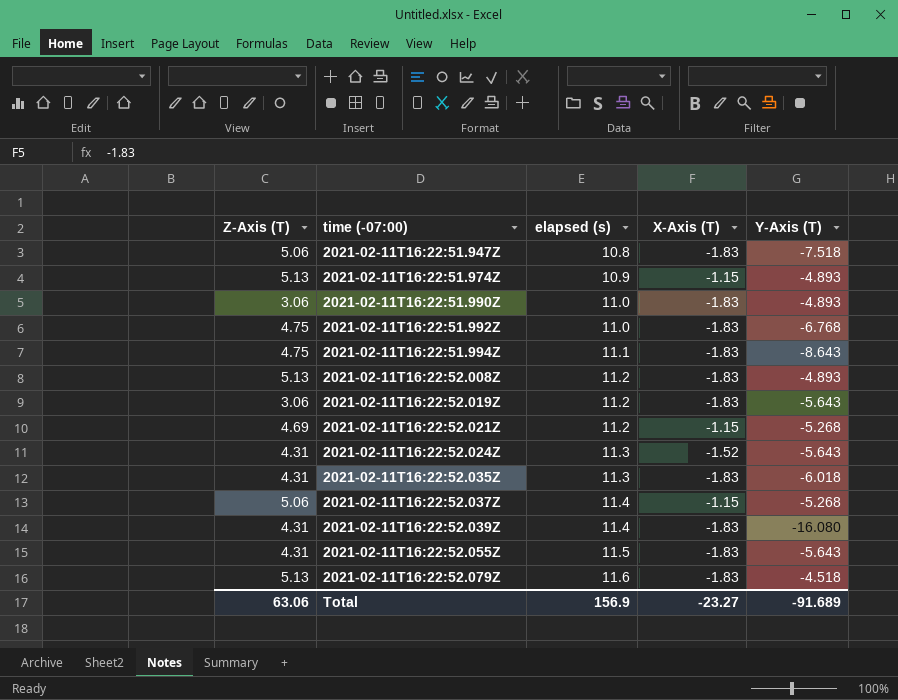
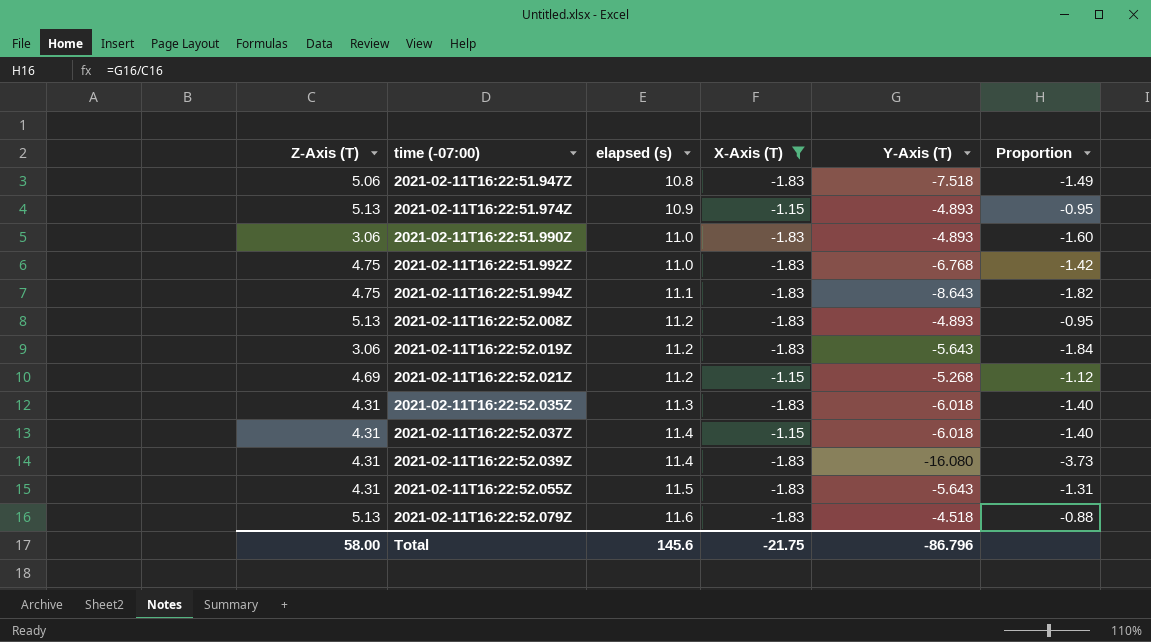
filter: none -> X-Axis (T) != -1.52
column Proportion | formula: none -> [Y-Axis (T)] / [Z-Axis (T)]
2021-02-11T16:22:52.037Z | Z-Axis (T): 5.06 -> 4.31
2021-02-11T16:22:52.037Z | Y-Axis (T): -5.268 -> -6.018
Total | Z-Axis (T): 63.06 -> 58.00
Total | elapsed (s): 156.9 -> 145.6
Total | X-Axis (T): -23.27 -> -21.75
Total | Y-Axis (T): -91.689 -> -86.796

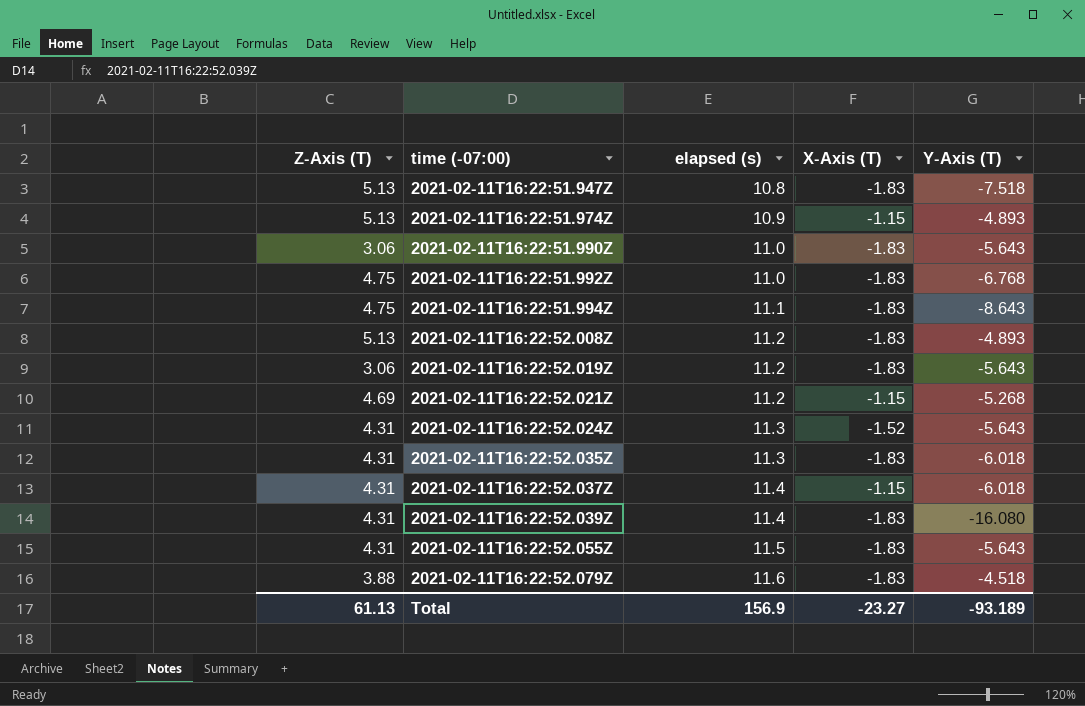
filter: X-Axis (T) != -1.52 -> none
column Proportion | formula: [Y-Axis (T)] / [Z-Axis (T)] -> none
2021-02-11T16:22:51.947Z | Z-Axis (T): 5.06 -> 5.13
2021-02-11T16:22:51.990Z | Y-Axis (T): -4.893 -> -5.643
2021-02-11T16:22:52.079Z | Z-Axis (T): 5.13 -> 3.88
Total | Z-Axis (T): 58.00 -> 61.13
Total | elapsed (s): 145.6 -> 156.9
Total | X-Axis (T): -21.75 -> -23.27
Total | Y-Axis (T): -86.796 -> -93.189

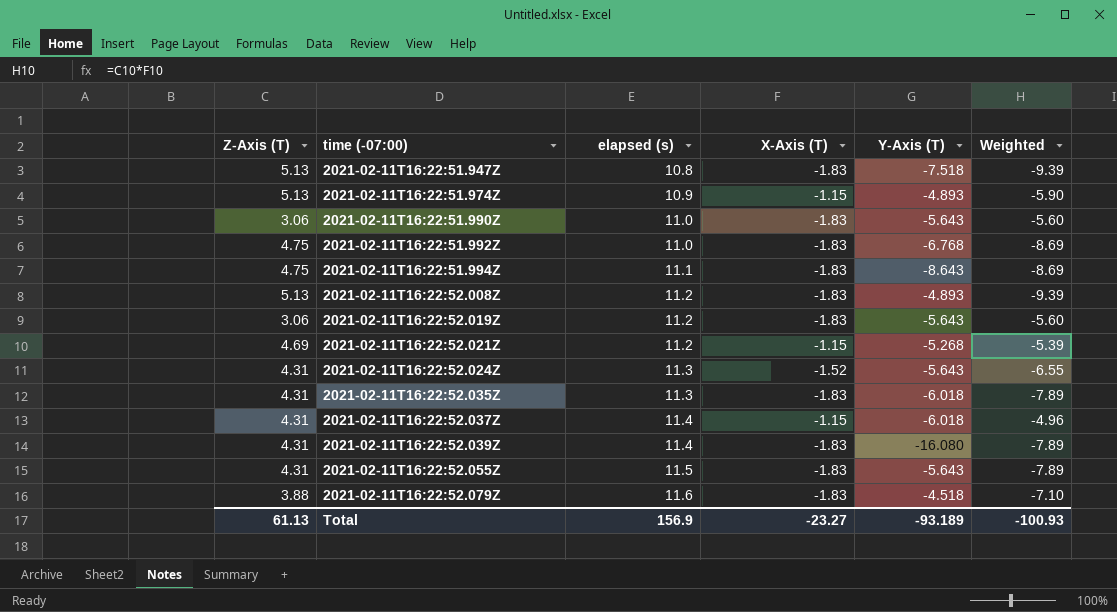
column Weighted | formula: none -> [Z-Axis (T)] * [X-Axis (T)]

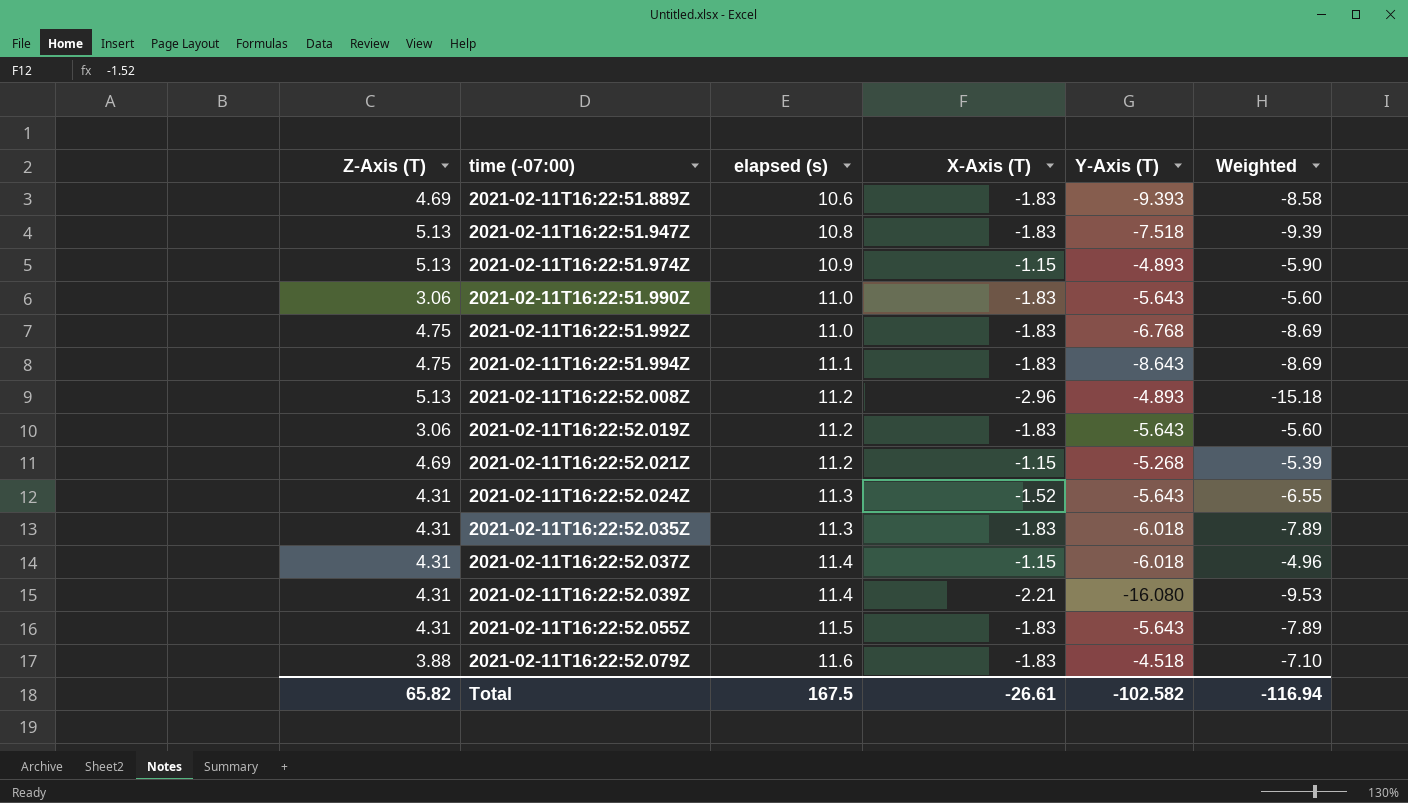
row 2021-02-11T16:22:51.889Z: none -> 4.69 | 10.6 | -1.83 | -9.393 | -8.58
2021-02-11T16:22:52.008Z | X-Axis (T): -1.83 -> -2.96
2021-02-11T16:22:52.008Z | Weighted: -9.39 -> -15.18
2021-02-11T16:22:52.039Z | X-Axis (T): -1.83 -> -2.21
2021-02-11T16:22:52.039Z | Weighted: -7.89 -> -9.53
Total | Z-Axis (T): 61.13 -> 65.82
Total | elapsed (s): 156.9 -> 167.5
Total | X-Axis (T): -23.27 -> -26.61
Total | Y-Axis (T): -93.189 -> -102.582
Total | Weighted: -100.93 -> -116.94

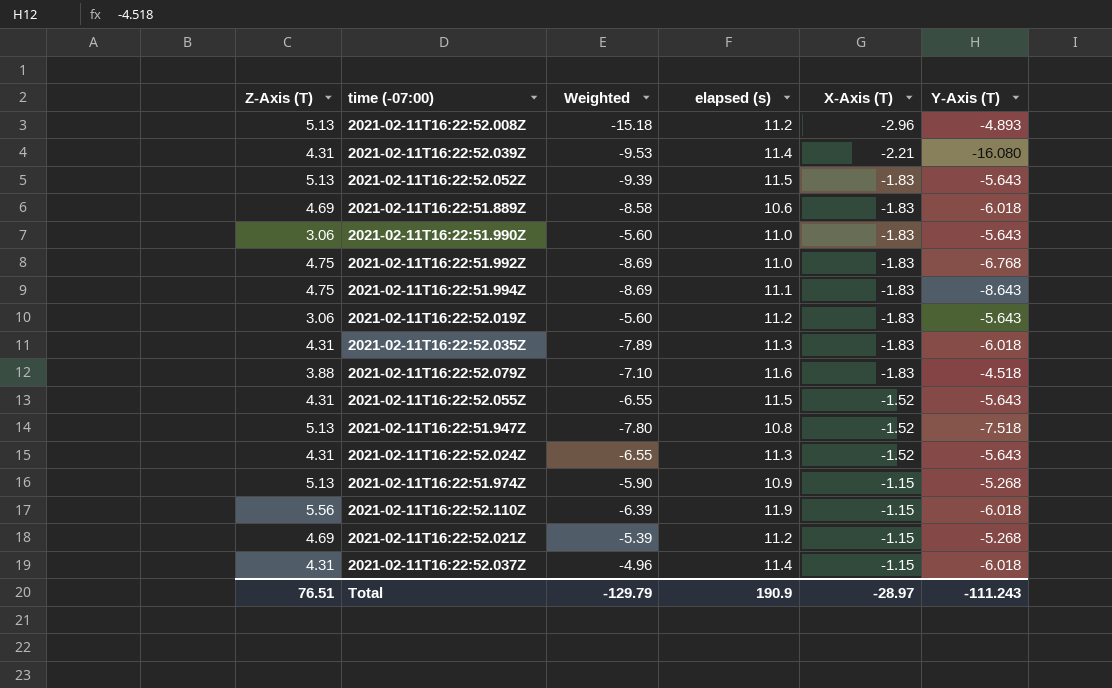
row order: time (-07:00) ascending -> X-Axis (T) ascending
column Weighted | position: 6 -> 3
row 2021-02-11T16:22:52.052Z: none -> 5.13 | -9.39 | 11.5 | -1.83 | -5.643
2021-02-11T16:22:51.889Z | Y-Axis (T): -9.393 -> -6.018
2021-02-11T16:22:52.055Z | Weighted: -7.89 -> -6.55
2021-02-11T16:22:52.055Z | X-Axis (T): -1.83 -> -1.52
2021-02-11T16:22:51.947Z | Weighted: -9.39 -> -7.80
2021-02-11T16:22:51.947Z | X-Axis (T): -1.83 -> -1.52
2021-02-11T16:22:51.974Z | Y-Axis (T): -4.893 -> -5.268
row 2021-02-11T16:22:52.110Z: none -> 5.56 | -6.39 | 11.9 | -1.15 | -6.018
Total | Z-Axis (T): 65.82 -> 76.51
Total | Weighted: -116.94 -> -129.79
Total | elapsed (s): 167.5 -> 190.9
Total | X-Axis (T): -26.61 -> -28.97
Total | Y-Axis (T): -102.582 -> -111.243

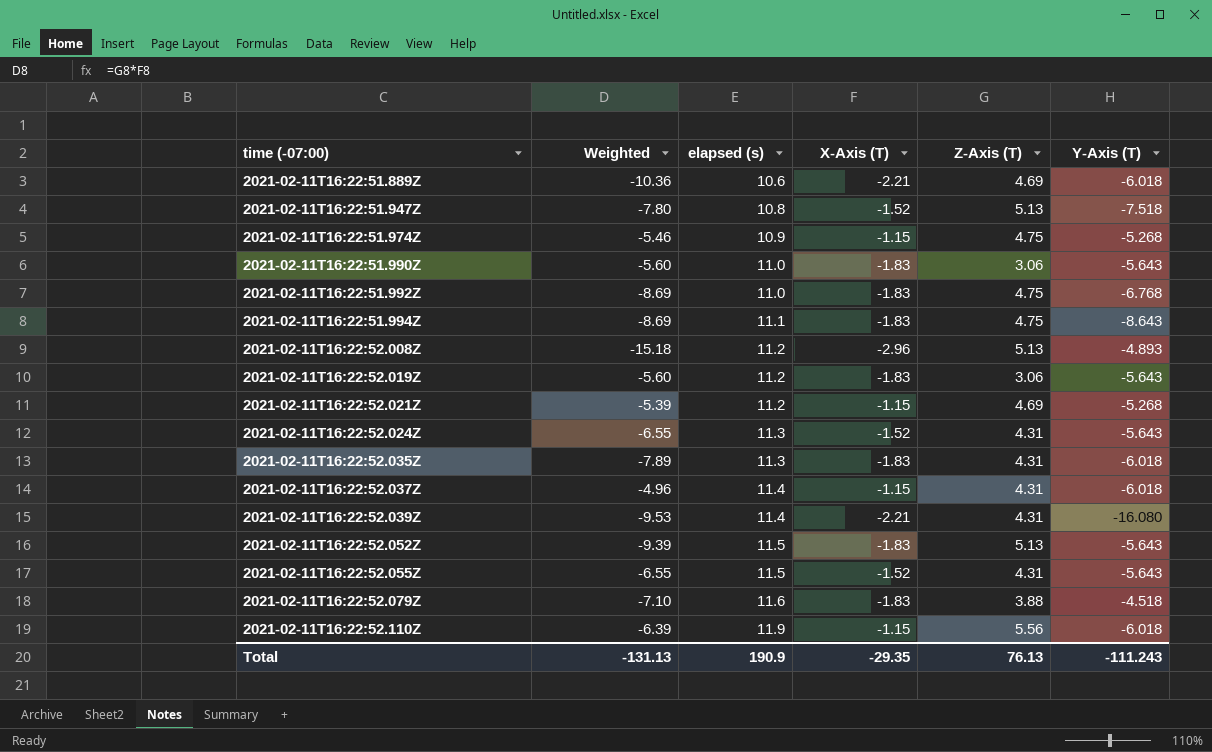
row order: X-Axis (T) ascending -> time (-07:00) ascending
column Z-Axis (T) | position: 1 -> 5
2021-02-11T16:22:51.889Z | Weighted: -8.58 -> -10.36
2021-02-11T16:22:51.889Z | X-Axis (T): -1.83 -> -2.21
2021-02-11T16:22:51.974Z | Weighted: -5.90 -> -5.46
2021-02-11T16:22:51.974Z | Z-Axis (T): 5.13 -> 4.75
Total | Weighted: -129.79 -> -131.13
Total | X-Axis (T): -28.97 -> -29.35
Total | Z-Axis (T): 76.51 -> 76.13

